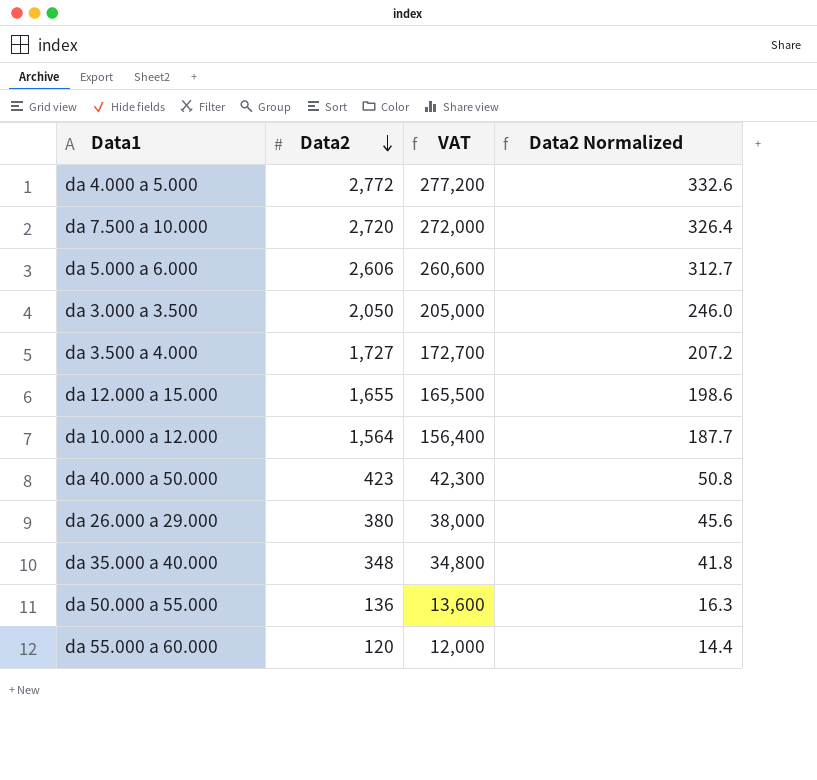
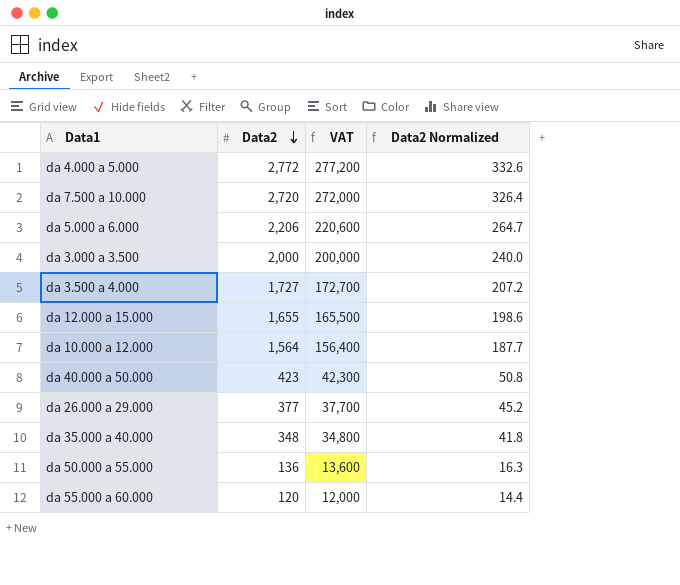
da 5.000 a 6.000 | Data2: 2,606 -> 2,206
da 5.000 a 6.000 | VAT: 260,600 -> 220,600
da 5.000 a 6.000 | Data2 Normalized: 312.7 -> 264.7
da 3.000 a 3.500 | Data2: 2,050 -> 2,000
da 3.000 a 3.500 | VAT: 205,000 -> 200,000
da 3.000 a 3.500 | Data2 Normalized: 246.0 -> 240.0
da 26.000 a 29.000 | Data2: 380 -> 377
da 26.000 a 29.000 | VAT: 38,000 -> 37,700
da 26.000 a 29.000 | Data2 Normalized: 45.6 -> 45.2

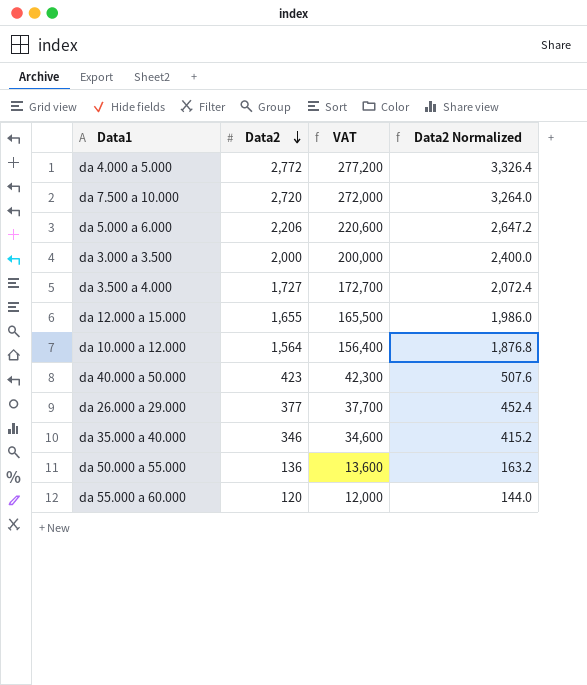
column Data2 Normalized | formula: [Data2] * 0.12 -> [Data2] * 1.2
da 35.000 a 40.000 | Data2: 348 -> 346
da 35.000 a 40.000 | VAT: 34,800 -> 34,600

